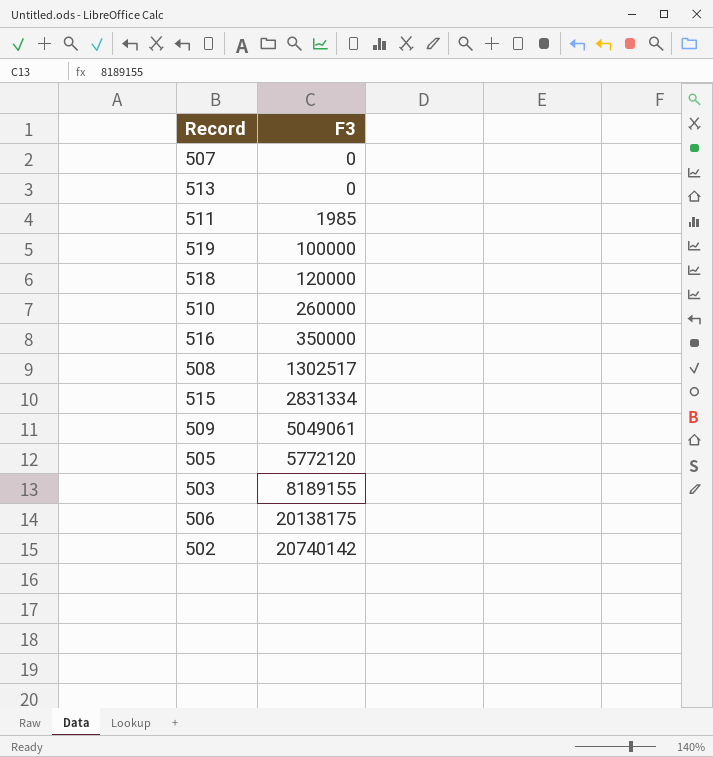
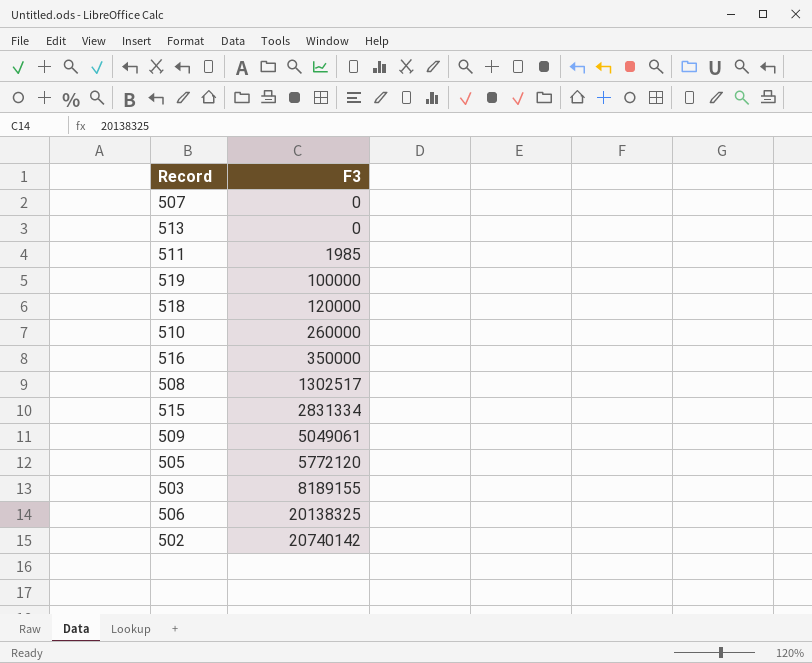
506 | F3: 20138175 -> 20138325

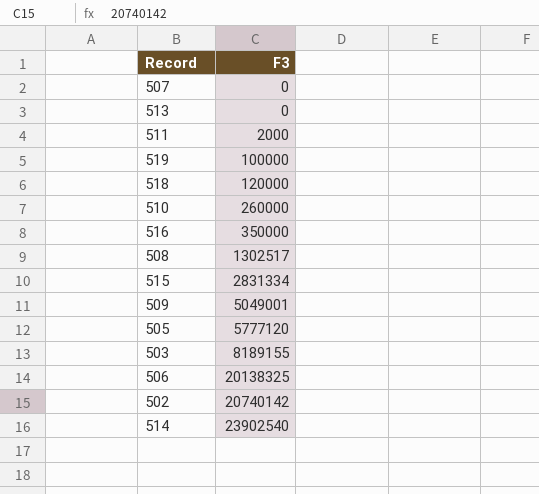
511 | F3: 1985 -> 2000
509 | F3: 5049061 -> 5049001
505 | F3: 5772120 -> 5777120
row 514: none -> 23902540

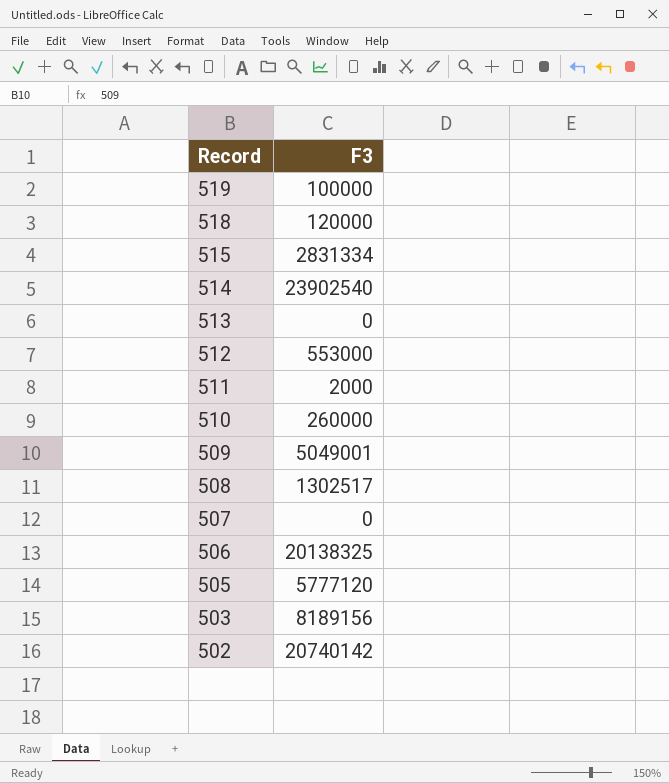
row order: F3 ascending -> Record descending
row 516: 350000 -> none
row 512: none -> 553000
503 | F3: 8189155 -> 8189156

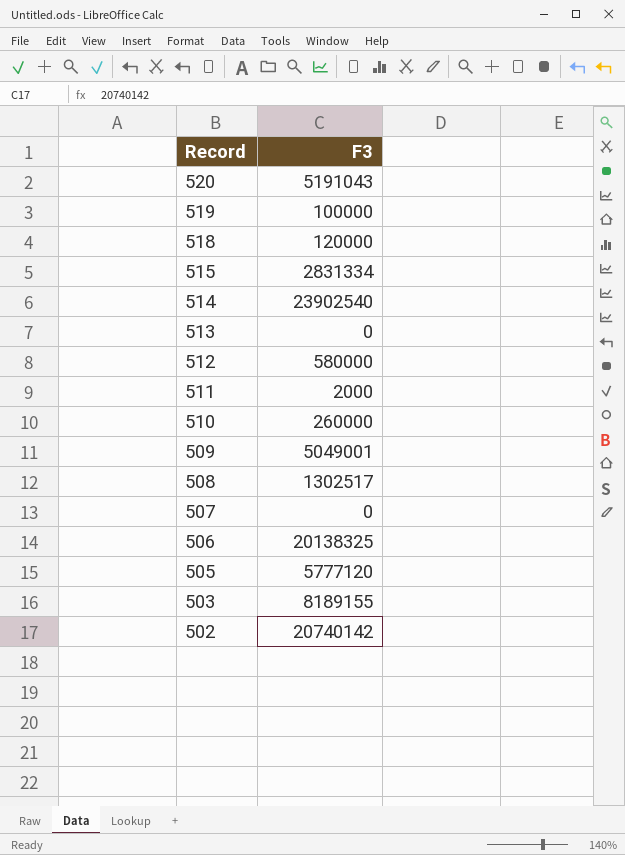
row 520: none -> 5191043
512 | F3: 553000 -> 580000
503 | F3: 8189156 -> 8189155

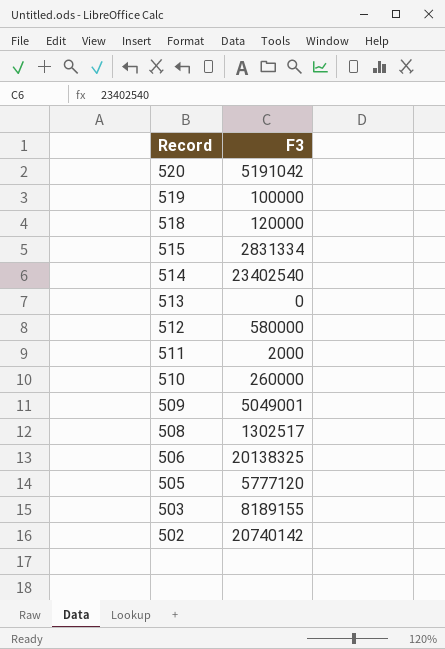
row 507: 0 -> none
520 | F3: 5191043 -> 5191042
514 | F3: 23902540 -> 23402540

